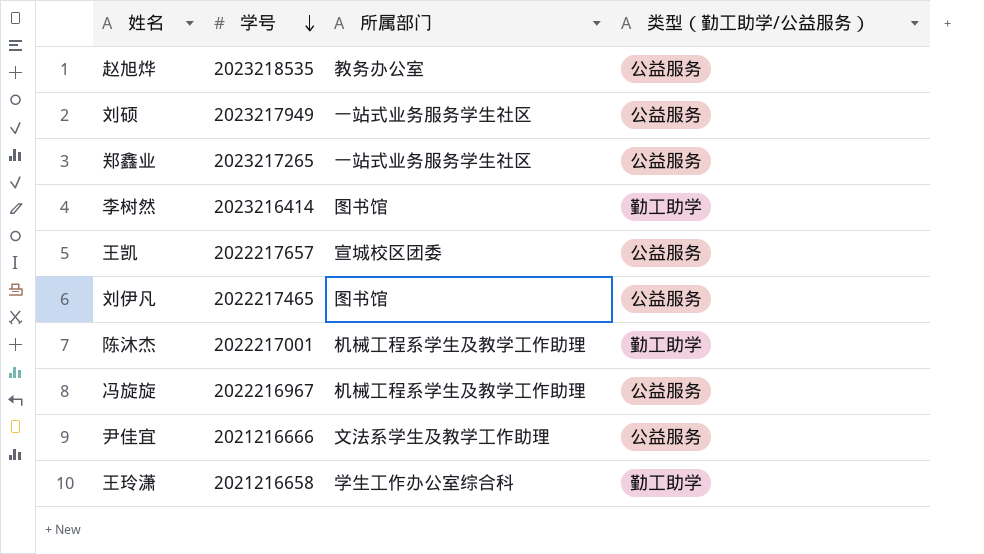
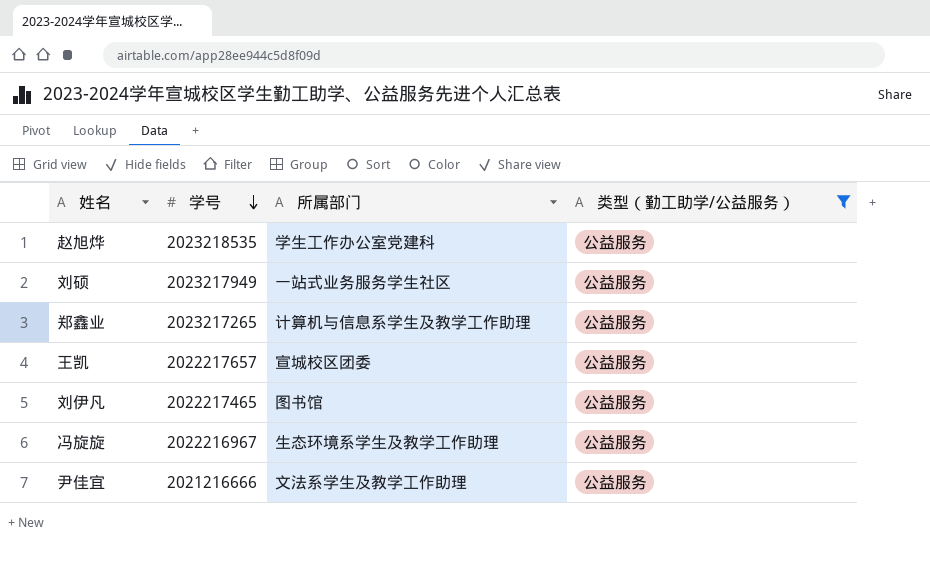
filter: none -> 类型（勤工助学/公益服务） = 公益服务
赵旭烨 | 所属部门: 教务办公室 -> 学生工作办公室党建科
郑鑫业 | 所属部门: 一站式业务服务学生社区 -> 计算机与信息系学生及教学工作助理
冯旋旋 | 所属部门: 机械工程系学生及教学工作助理 -> 生态环境系学生及教学工作助理

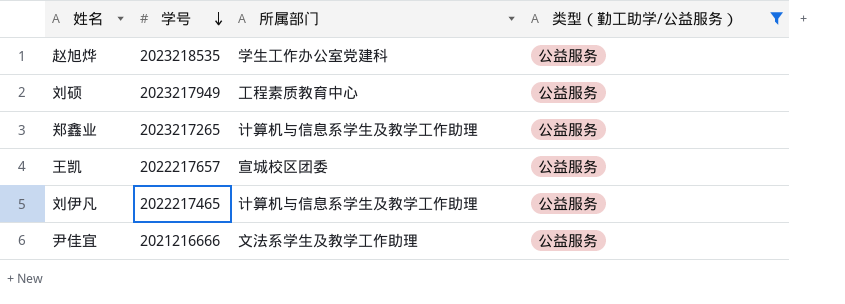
row 冯旋旋: 2022216967 | 生态环境系学生及教学工作助理 | 公益服务 -> none
刘硕 | 所属部门: 一站式业务服务学生社区 -> 工程素质教育中心
刘伊凡 | 所属部门: 图书馆 -> 计算机与信息系学生及教学工作助理

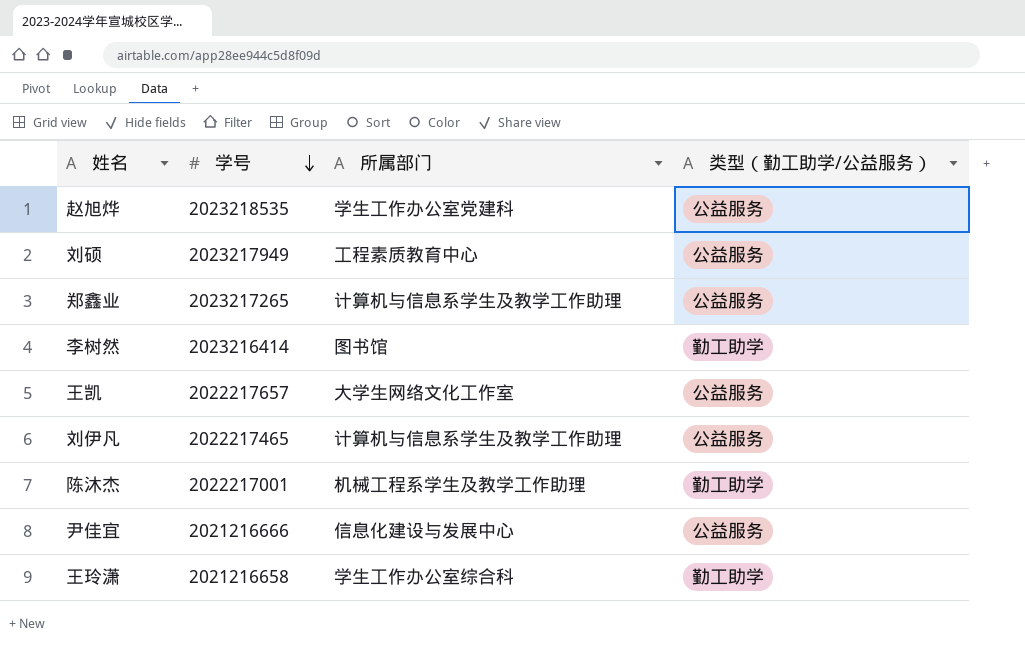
filter: 类型（勤工助学/公益服务） = 公益服务 -> none
王凯 | 所属部门: 宣城校区团委 -> 大学生网络文化工作室
尹佳宜 | 所属部门: 文法系学生及教学工作助理 -> 信息化建设与发展中心

